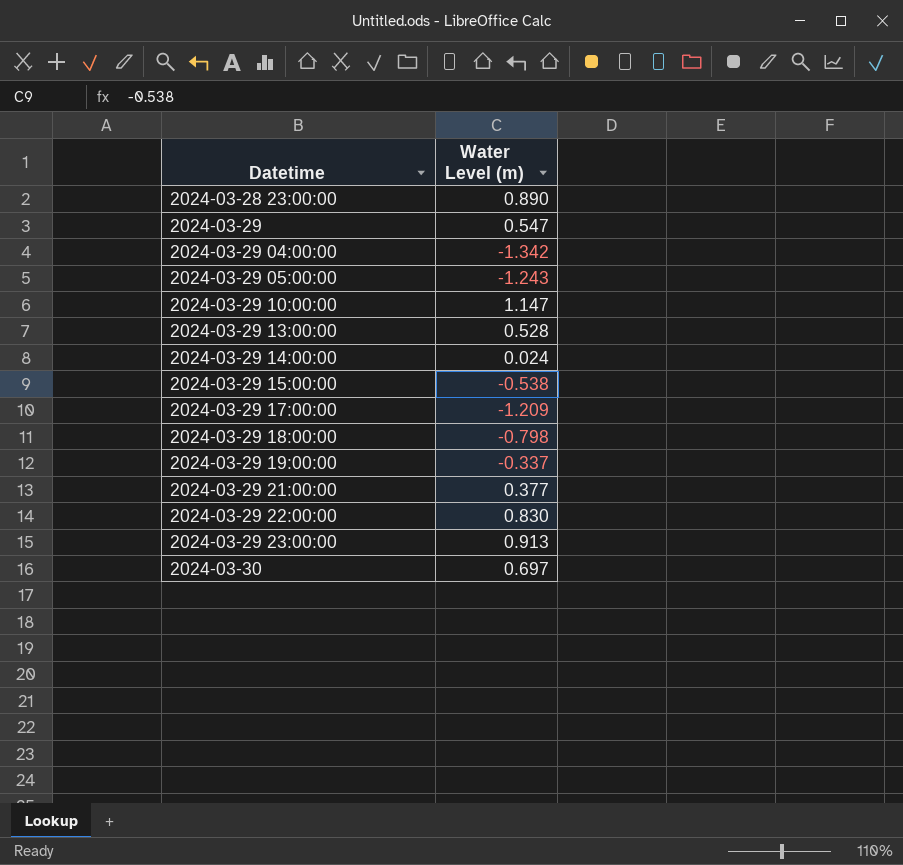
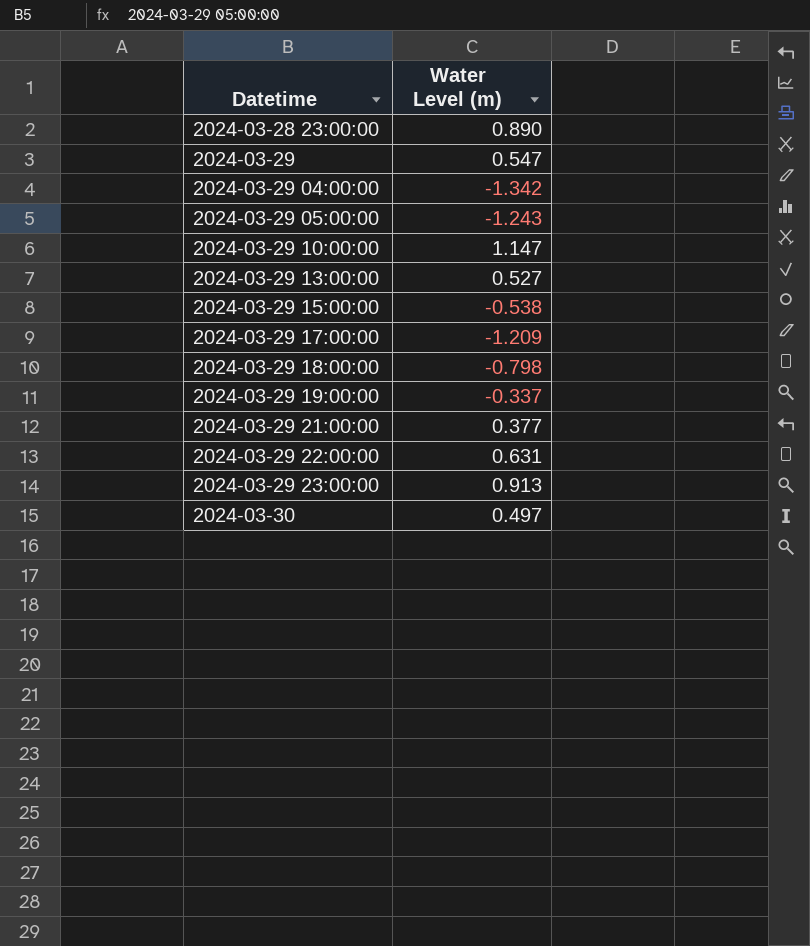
row 2024-03-29 14:00:00: 0.024 -> none
2024-03-29 13:00:00 | Water Level (m): 0.528 -> 0.527
2024-03-29 22:00:00 | Water Level (m): 0.830 -> 0.631
2024-03-30 | Water Level (m): 0.697 -> 0.497

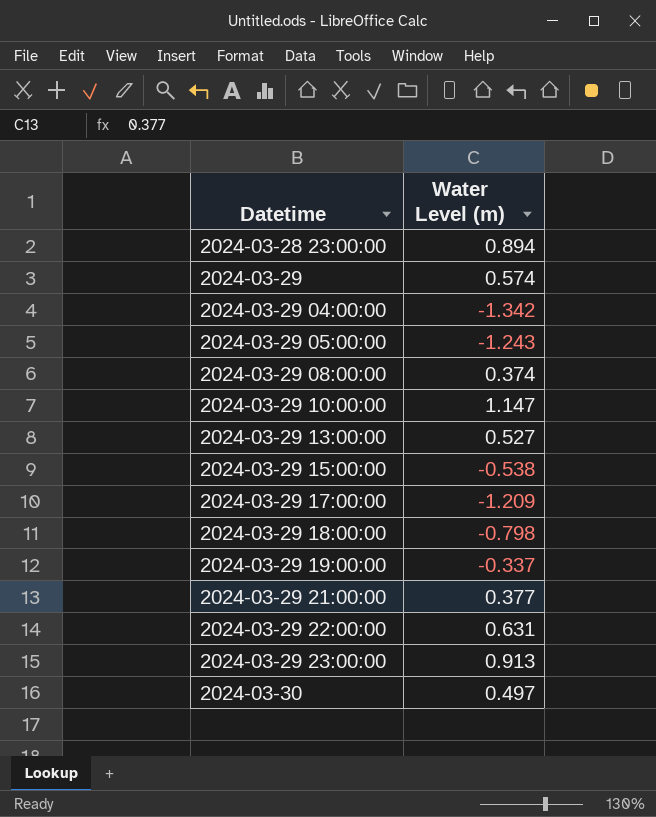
2024-03-28 23:00:00 | Water Level (m): 0.890 -> 0.894
2024-03-29 | Water Level (m): 0.547 -> 0.574
row 2024-03-29 08:00:00: none -> 0.374

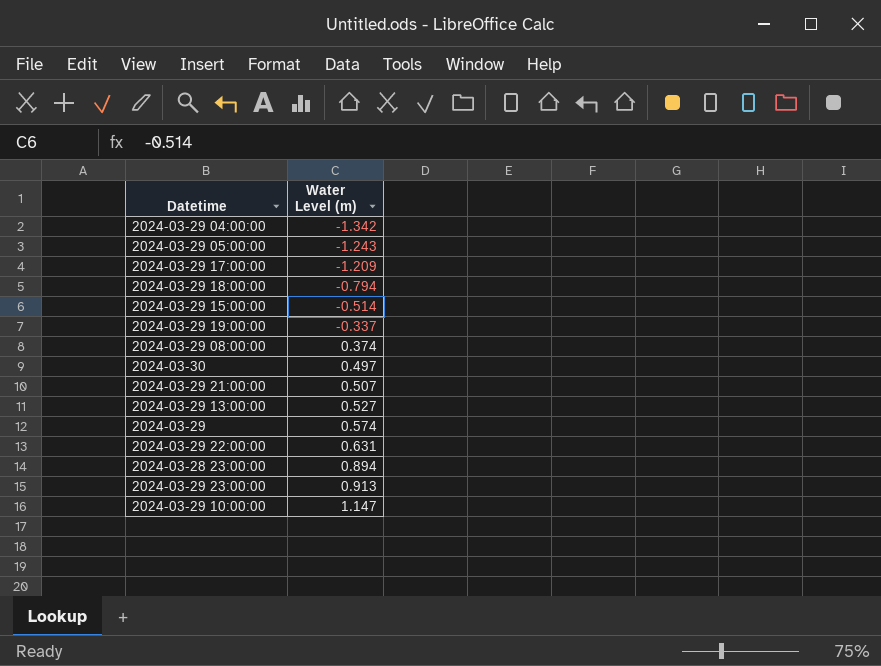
row order: Datetime ascending -> Water Level (m) ascending
2024-03-29 18:00:00 | Water Level (m): -0.798 -> -0.794
2024-03-29 15:00:00 | Water Level (m): -0.538 -> -0.514
2024-03-29 21:00:00 | Water Level (m): 0.377 -> 0.507

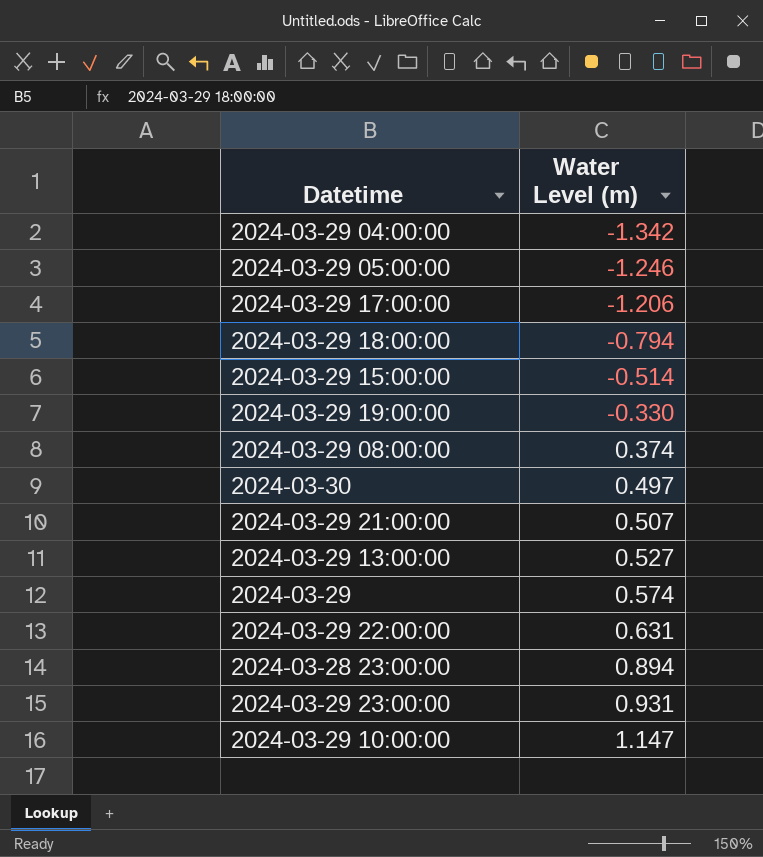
2024-03-29 05:00:00 | Water Level (m): -1.243 -> -1.246
2024-03-29 17:00:00 | Water Level (m): -1.209 -> -1.206
2024-03-29 19:00:00 | Water Level (m): -0.337 -> -0.330
2024-03-29 23:00:00 | Water Level (m): 0.913 -> 0.931

